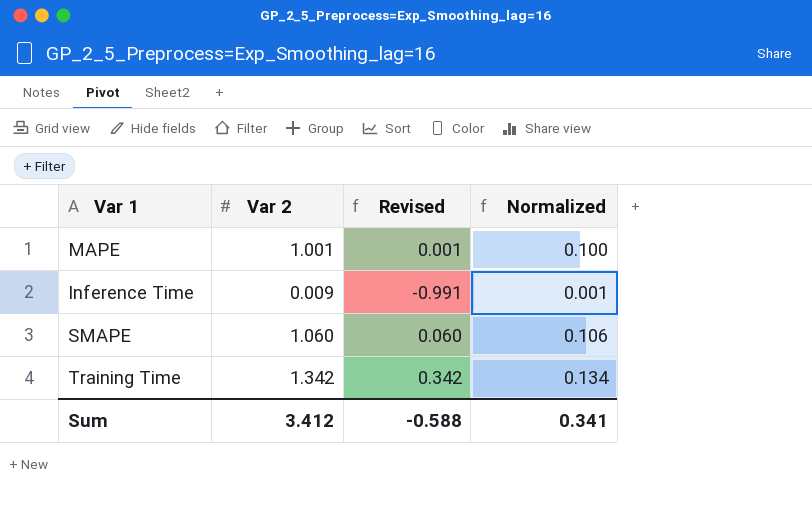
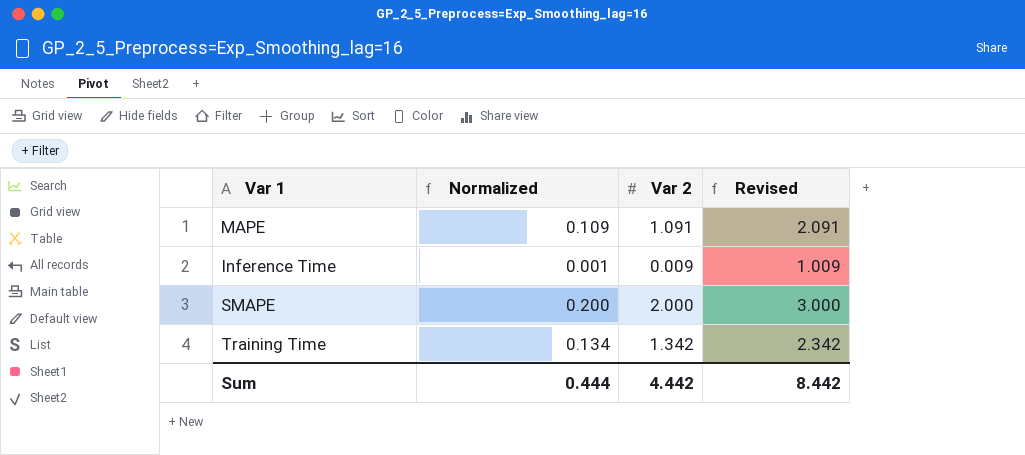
column Normalized | position: 4 -> 2
column Revised | formula: [Var 2] - 1 -> [Var 2] + 1
MAPE | Normalized: 0.100 -> 0.109
MAPE | Var 2: 1.001 -> 1.091
SMAPE | Normalized: 0.106 -> 0.200
SMAPE | Var 2: 1.060 -> 2.000
Sum | Normalized: 0.341 -> 0.444
Sum | Var 2: 3.412 -> 4.442
Sum | Revised: -0.588 -> 8.442

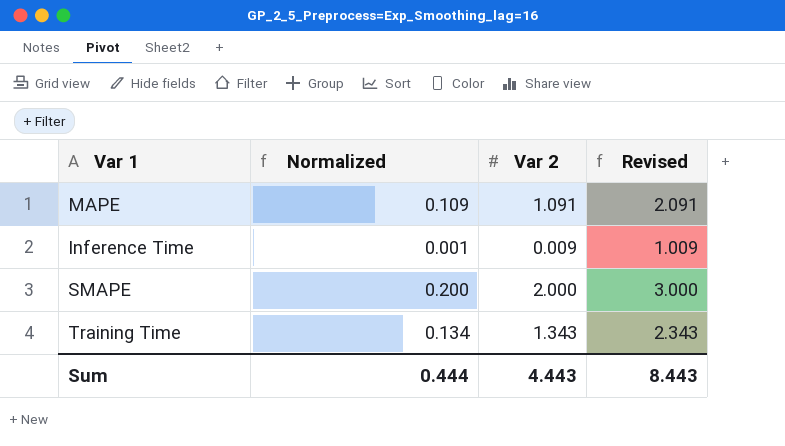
Training Time | Var 2: 1.342 -> 1.343
Training Time | Revised: 2.342 -> 2.343
Sum | Var 2: 4.442 -> 4.443
Sum | Revised: 8.442 -> 8.443

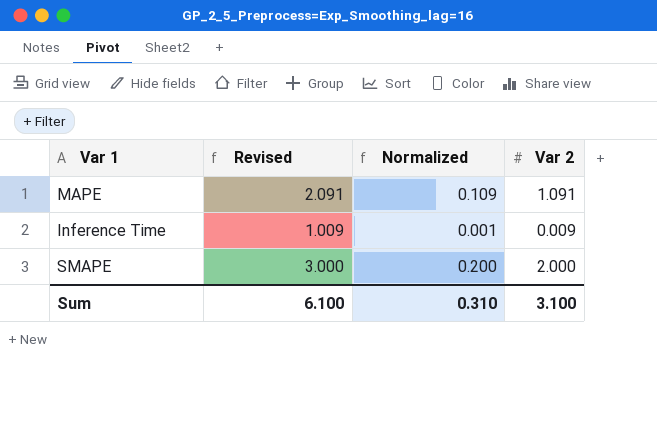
column Revised | position: 4 -> 2
row Training Time: 0.134 | 1.343 | 2.343 -> none
Sum | Revised: 8.443 -> 6.100
Sum | Normalized: 0.444 -> 0.310
Sum | Var 2: 4.443 -> 3.100

